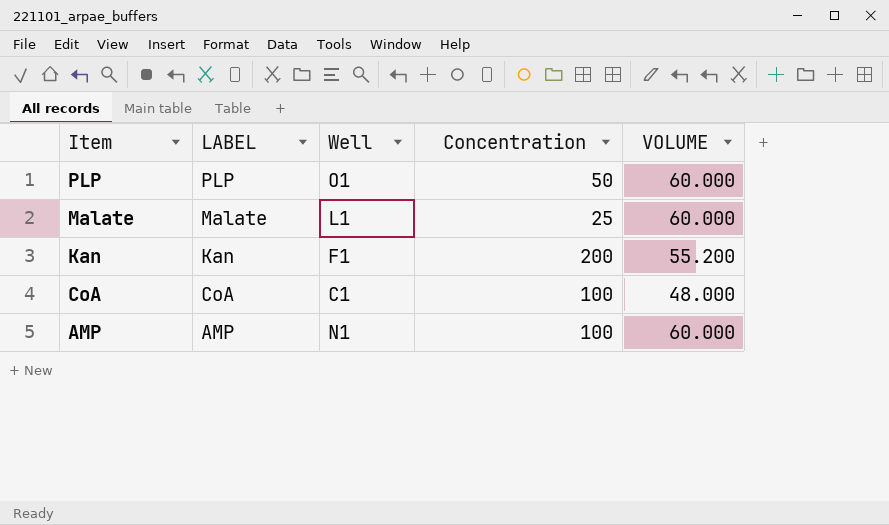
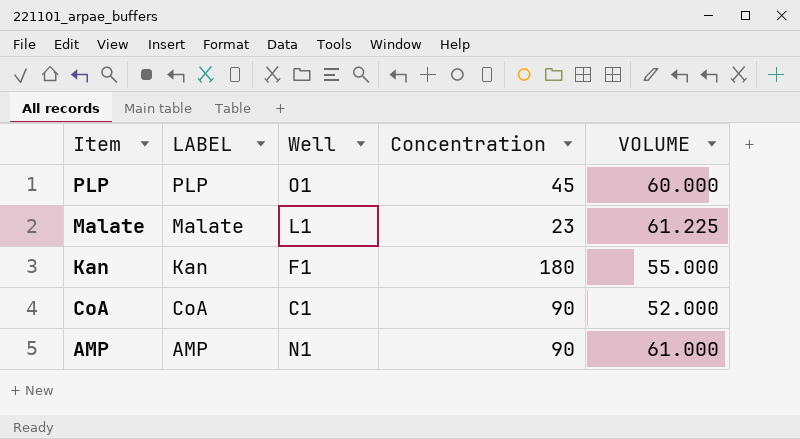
PLP | Concentration: 50 -> 45
Malate | Concentration: 25 -> 23
Malate | VOLUME: 60.000 -> 61.225
Kan | Concentration: 200 -> 180
Kan | VOLUME: 55.200 -> 55.000
CoA | Concentration: 100 -> 90
CoA | VOLUME: 48.000 -> 52.000
AMP | Concentration: 100 -> 90
AMP | VOLUME: 60.000 -> 61.000

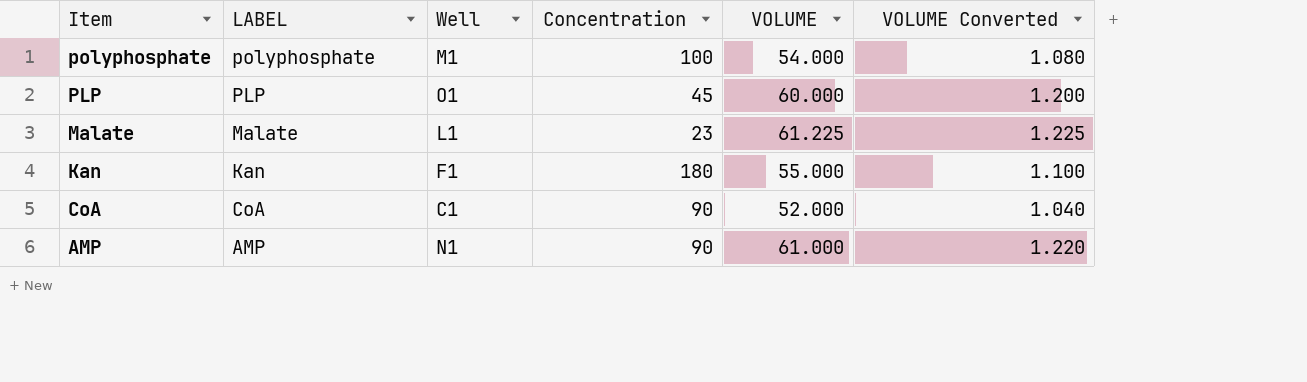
column VOLUME Converted | formula: none -> [VOLUME] * 0.02
row polyphosphate: none -> polyphosphate | M1 | 100 | 54.000 | 1.080

